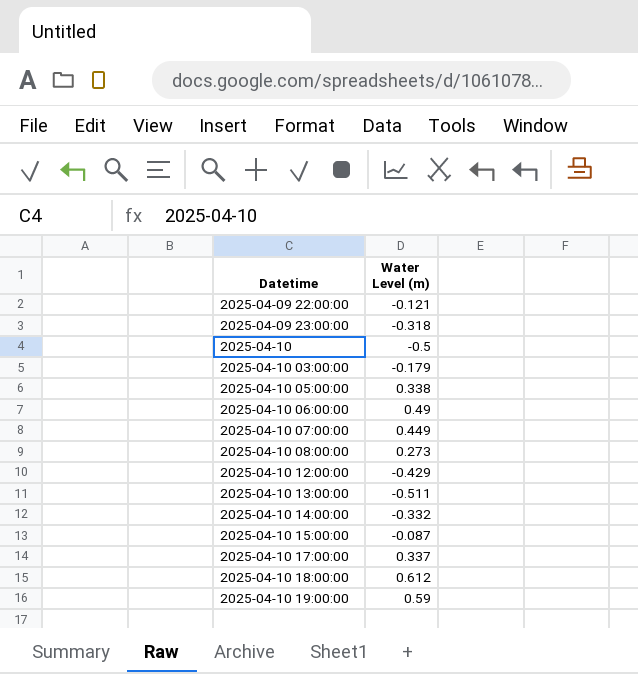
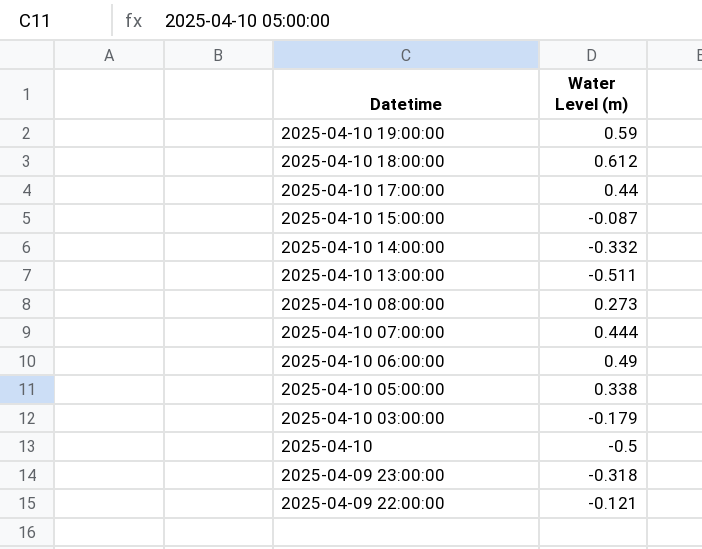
row order: Datetime ascending -> Datetime descending
row 2025-04-10 12:00:00: -0.429 -> none
2025-04-10 17:00:00 | Water Level (m): 0.337 -> 0.44
2025-04-10 07:00:00 | Water Level (m): 0.449 -> 0.444

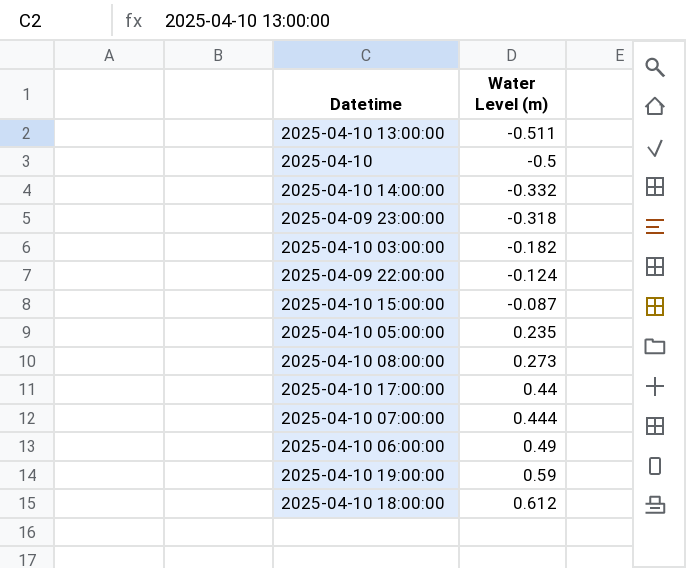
row order: Datetime descending -> Water Level (m) ascending
2025-04-10 03:00:00 | Water Level (m): -0.179 -> -0.182
2025-04-09 22:00:00 | Water Level (m): -0.121 -> -0.124
2025-04-10 05:00:00 | Water Level (m): 0.338 -> 0.235

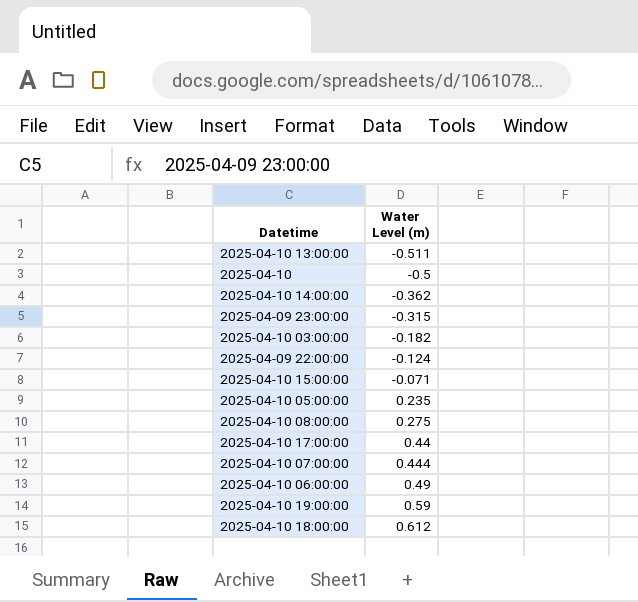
2025-04-10 14:00:00 | Water Level (m): -0.332 -> -0.362
2025-04-09 23:00:00 | Water Level (m): -0.318 -> -0.315
2025-04-10 15:00:00 | Water Level (m): -0.087 -> -0.071
2025-04-10 08:00:00 | Water Level (m): 0.273 -> 0.275

